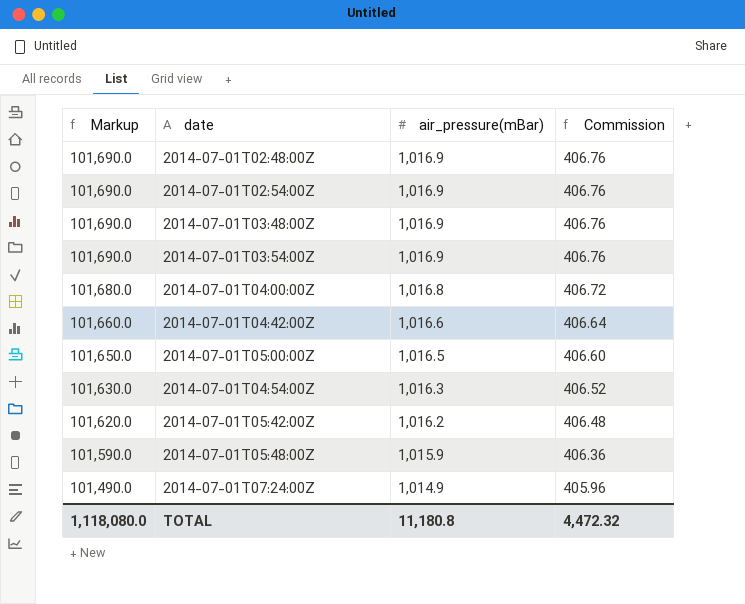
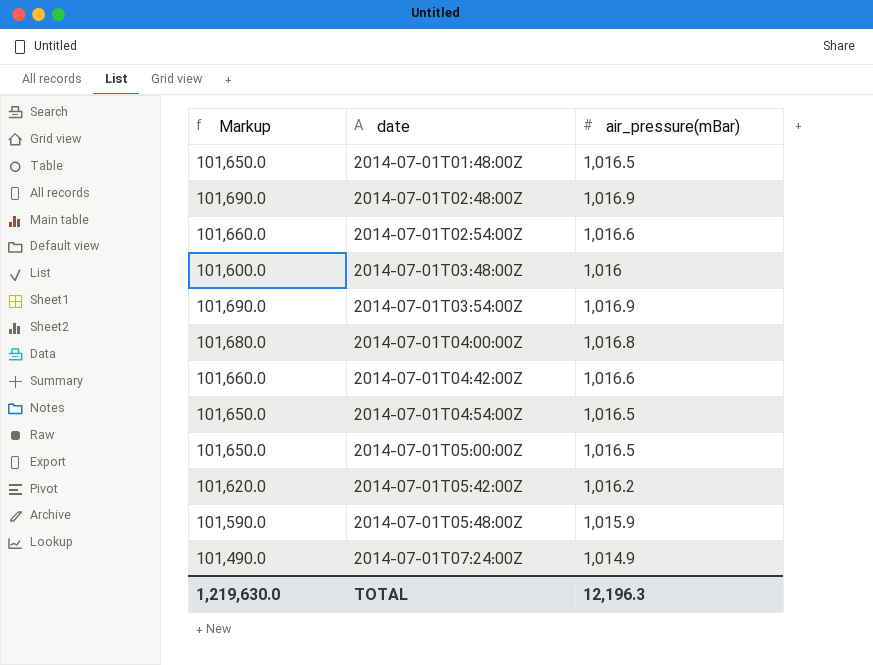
row order: Markup descending -> date ascending
column Commission | formula: [air_pressure(mBar)] * 0.4 -> none
row 2014-07-01T01:48:00Z: none -> 101,650.0 | 1,016.5
2014-07-01T02:54:00Z | Markup: 101,690.0 -> 101,660.0
2014-07-01T02:54:00Z | air_pressure(mBar): 1,016.9 -> 1,016.6
2014-07-01T03:48:00Z | Markup: 101,690.0 -> 101,600.0
2014-07-01T03:48:00Z | air_pressure(mBar): 1,016.9 -> 1,016
2014-07-01T04:54:00Z | Markup: 101,630.0 -> 101,650.0
2014-07-01T04:54:00Z | air_pressure(mBar): 1,016.3 -> 1,016.5
TOTAL | Markup: 1,118,080.0 -> 1,219,630.0
TOTAL | air_pressure(mBar): 11,180.8 -> 12,196.3

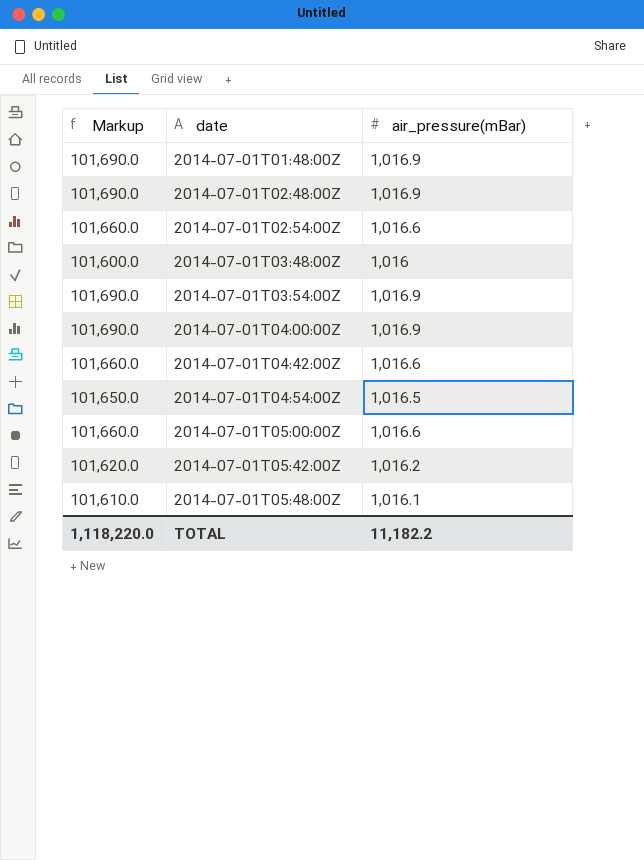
row 2014-07-01T07:24:00Z: 101,490.0 | 1,014.9 -> none
2014-07-01T01:48:00Z | Markup: 101,650.0 -> 101,690.0
2014-07-01T01:48:00Z | air_pressure(mBar): 1,016.5 -> 1,016.9
2014-07-01T04:00:00Z | Markup: 101,680.0 -> 101,690.0
2014-07-01T04:00:00Z | air_pressure(mBar): 1,016.8 -> 1,016.9
2014-07-01T05:00:00Z | Markup: 101,650.0 -> 101,660.0
2014-07-01T05:00:00Z | air_pressure(mBar): 1,016.5 -> 1,016.6
2014-07-01T05:48:00Z | Markup: 101,590.0 -> 101,610.0
2014-07-01T05:48:00Z | air_pressure(mBar): 1,015.9 -> 1,016.1
TOTAL | Markup: 1,219,630.0 -> 1,118,220.0
TOTAL | air_pressure(mBar): 12,196.3 -> 11,182.2

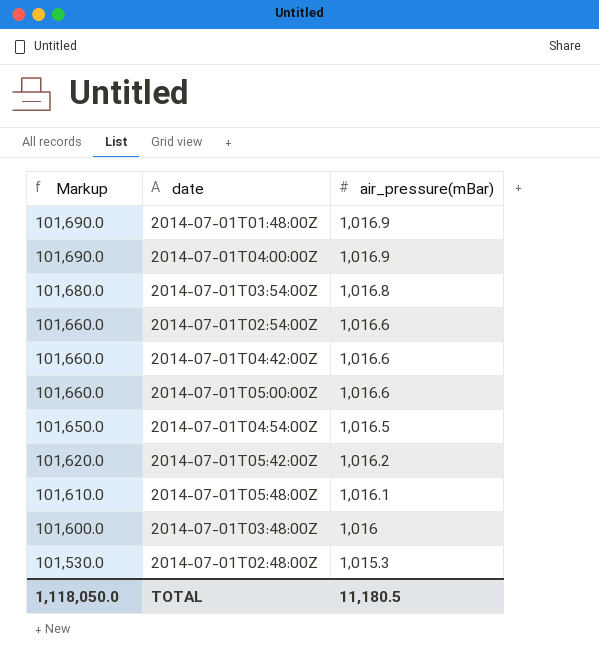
row order: date ascending -> Markup descending
2014-07-01T03:54:00Z | Markup: 101,690.0 -> 101,680.0
2014-07-01T03:54:00Z | air_pressure(mBar): 1,016.9 -> 1,016.8
2014-07-01T02:48:00Z | Markup: 101,690.0 -> 101,530.0
2014-07-01T02:48:00Z | air_pressure(mBar): 1,016.9 -> 1,015.3
TOTAL | Markup: 1,118,220.0 -> 1,118,050.0
TOTAL | air_pressure(mBar): 11,182.2 -> 11,180.5

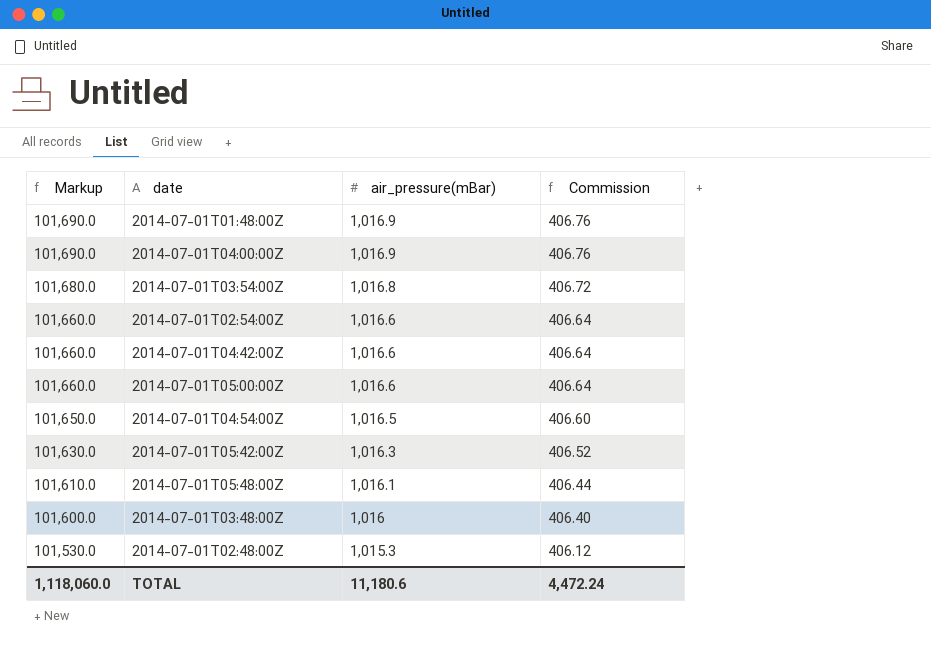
column Commission | formula: none -> [air_pressure(mBar)] * 0.4
2014-07-01T05:42:00Z | Markup: 101,620.0 -> 101,630.0
2014-07-01T05:42:00Z | air_pressure(mBar): 1,016.2 -> 1,016.3
TOTAL | Markup: 1,118,050.0 -> 1,118,060.0
TOTAL | air_pressure(mBar): 11,180.5 -> 11,180.6

